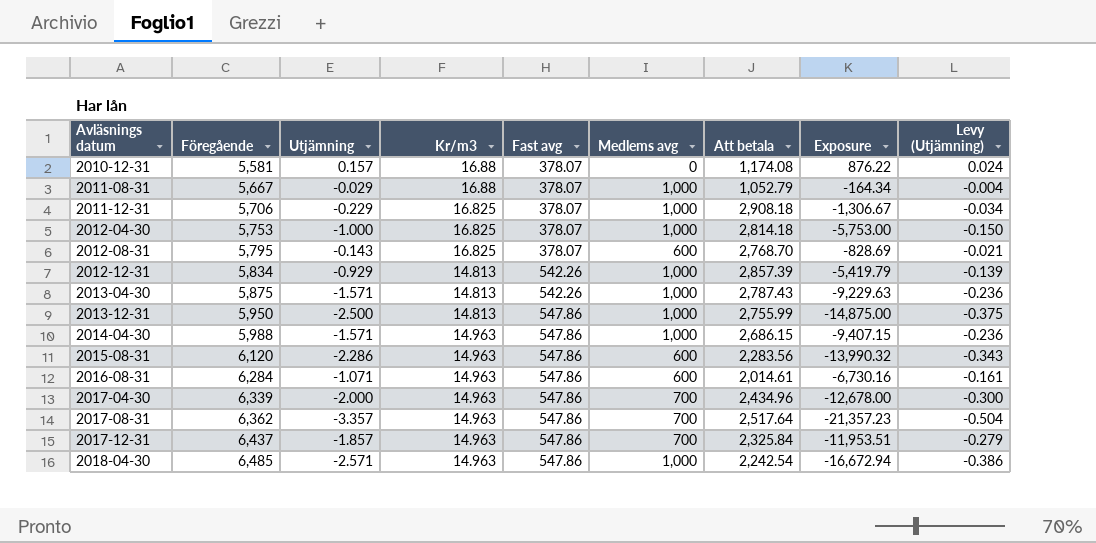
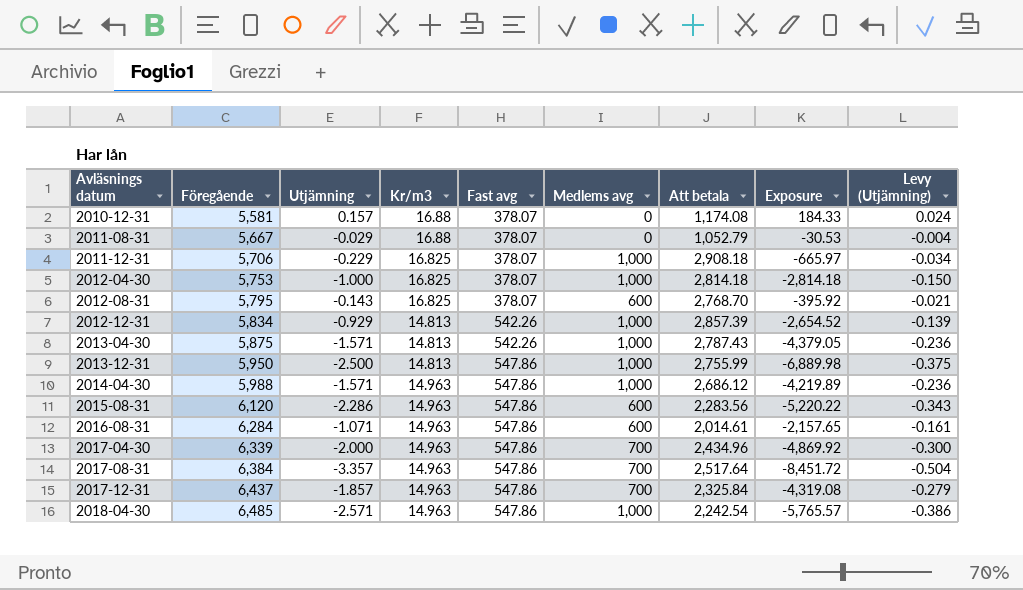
column Exposure | formula: [Föregående] * [Utjämning] -> [Utjämning] * [Att betala]
2011-08-31 | Medlems avg: 1,000 -> 0
2014-04-30 | Att betala: 2,686.15 -> 2,686.12
2017-08-31 | Föregående: 6,362 -> 6,384

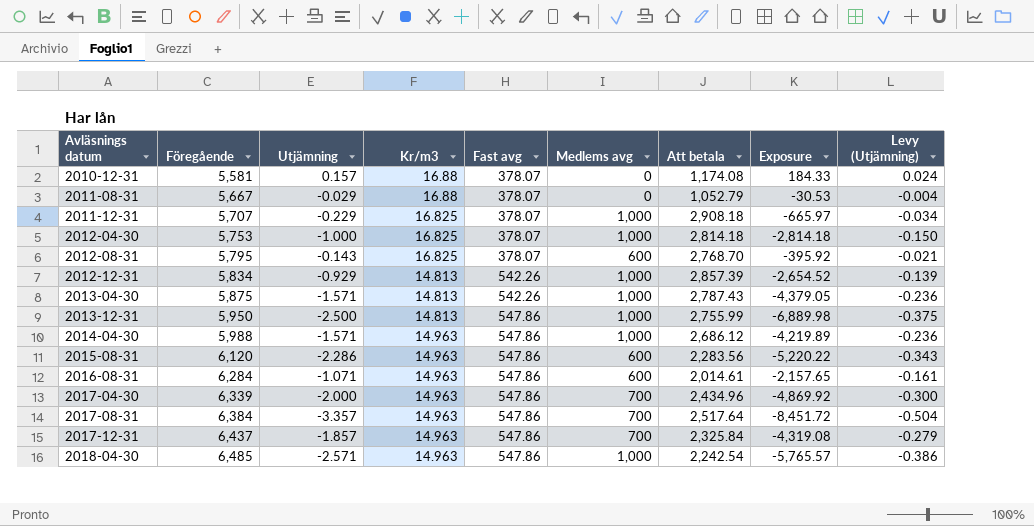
2011-12-31 | Föregående: 5,706 -> 5,707

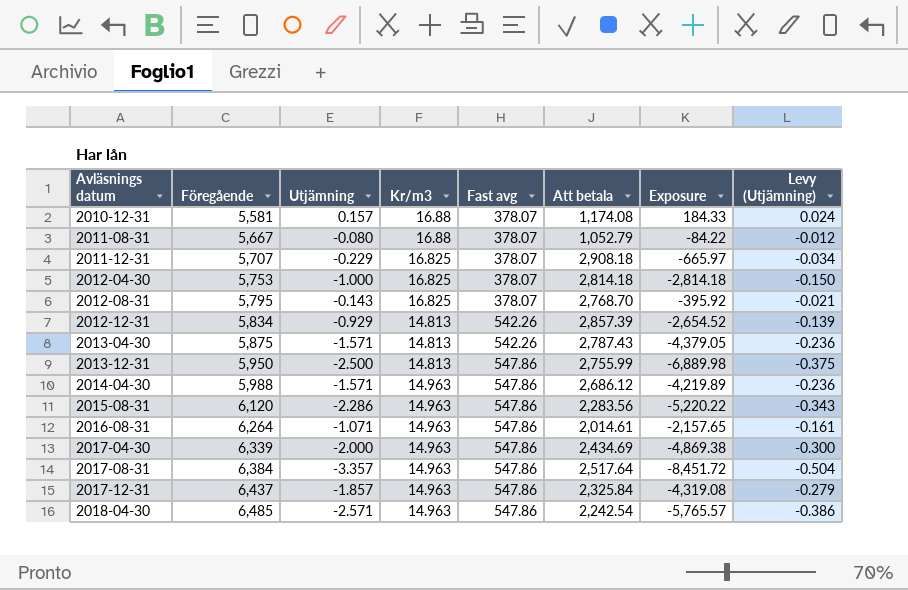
column Medlems avg | position: 6 -> none
2011-08-31 | Utjämning: -0.029 -> -0.080
2011-08-31 | Exposure: -30.53 -> -84.22
2011-08-31 | Levy (Utjämning): -0.004 -> -0.012
2016-08-31 | Föregående: 6,284 -> 6,264
2017-04-30 | Att betala: 2,434.96 -> 2,434.69
2017-04-30 | Exposure: -4,869.92 -> -4,869.38

